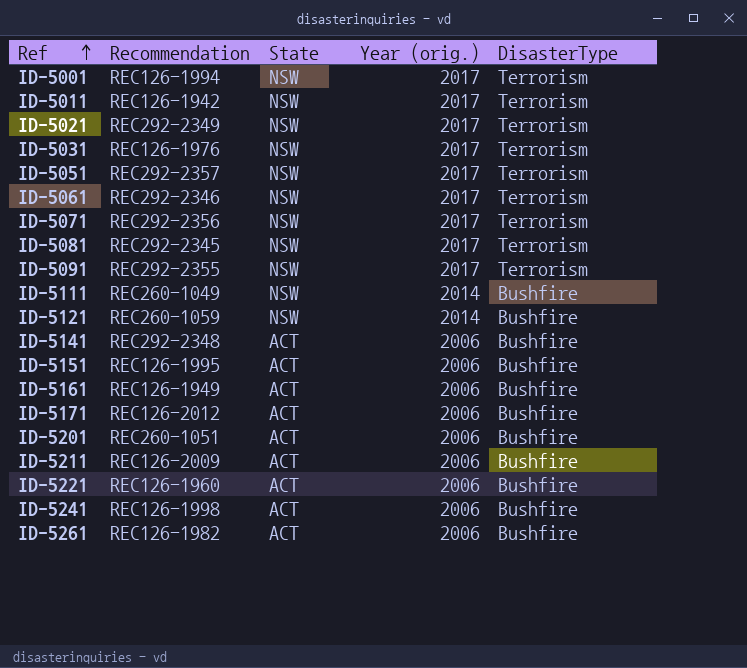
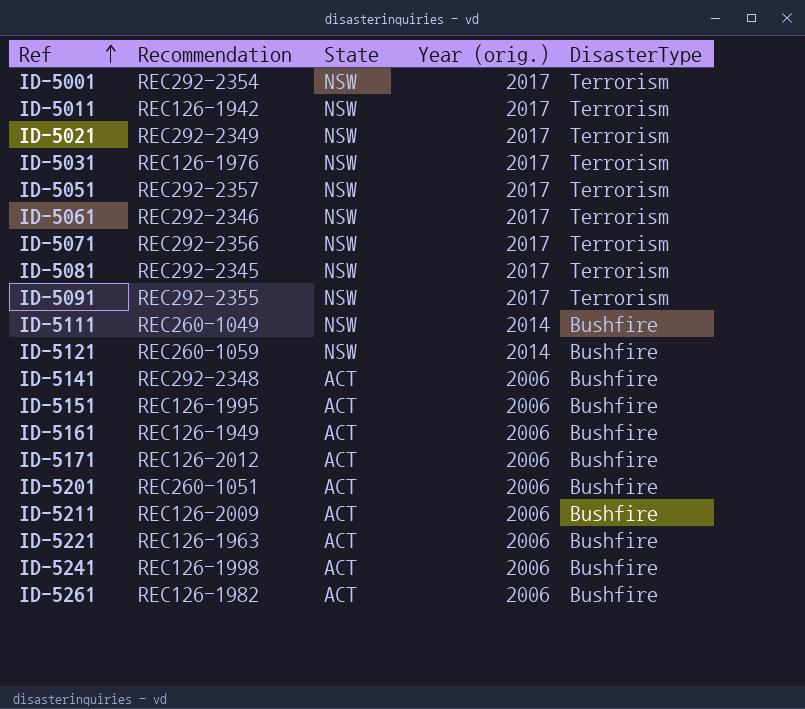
ID-5001 | Recommendation: REC126-1994 -> REC292-2354
ID-5221 | Recommendation: REC126-1960 -> REC126-1963

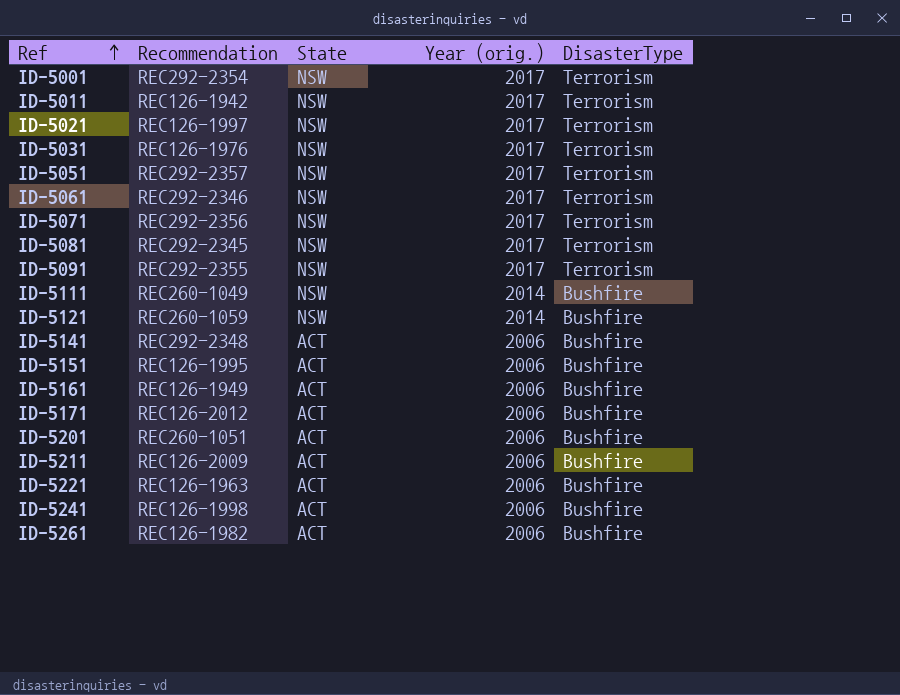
ID-5021 | Recommendation: REC292-2349 -> REC126-1997

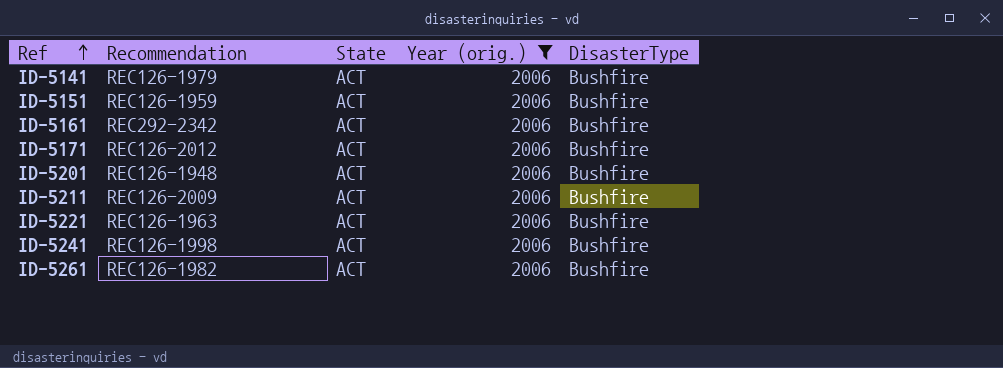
filter: none -> Year (orig.) = 2006
ID-5141 | Recommendation: REC292-2348 -> REC126-1979
ID-5151 | Recommendation: REC126-1995 -> REC126-1959
ID-5161 | Recommendation: REC126-1949 -> REC292-2342
ID-5201 | Recommendation: REC260-1051 -> REC126-1948

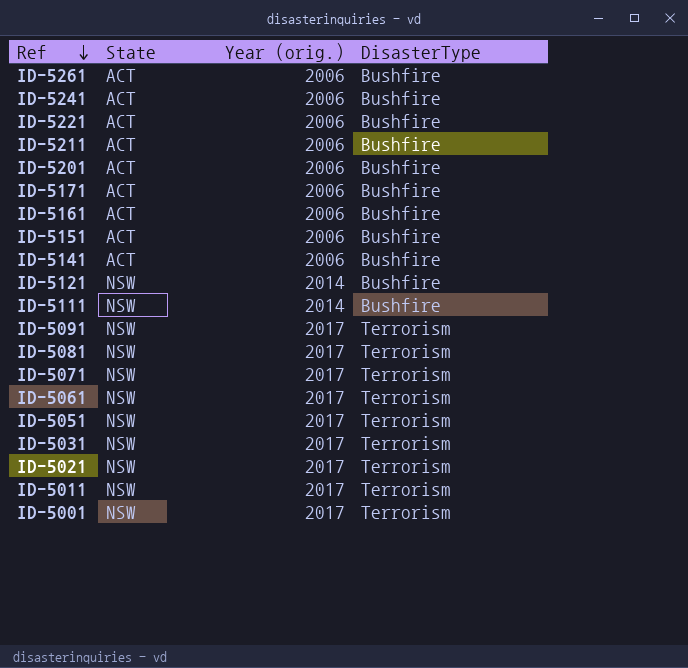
filter: Year (orig.) = 2006 -> none
row order: Ref ascending -> Ref descending
column Recommendation | position: 2 -> none

